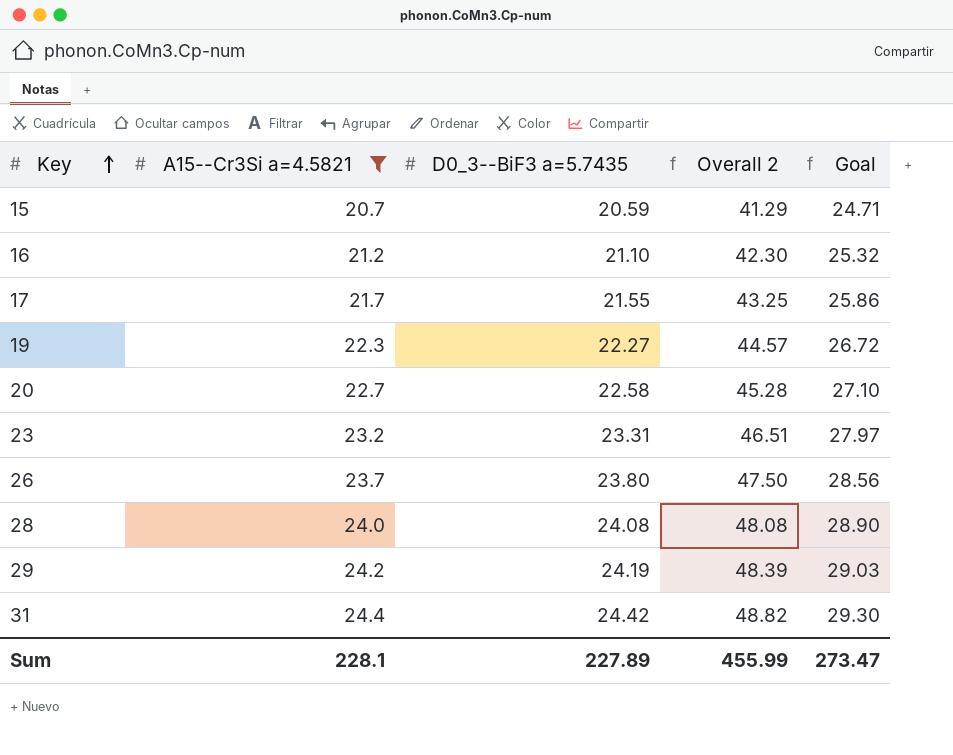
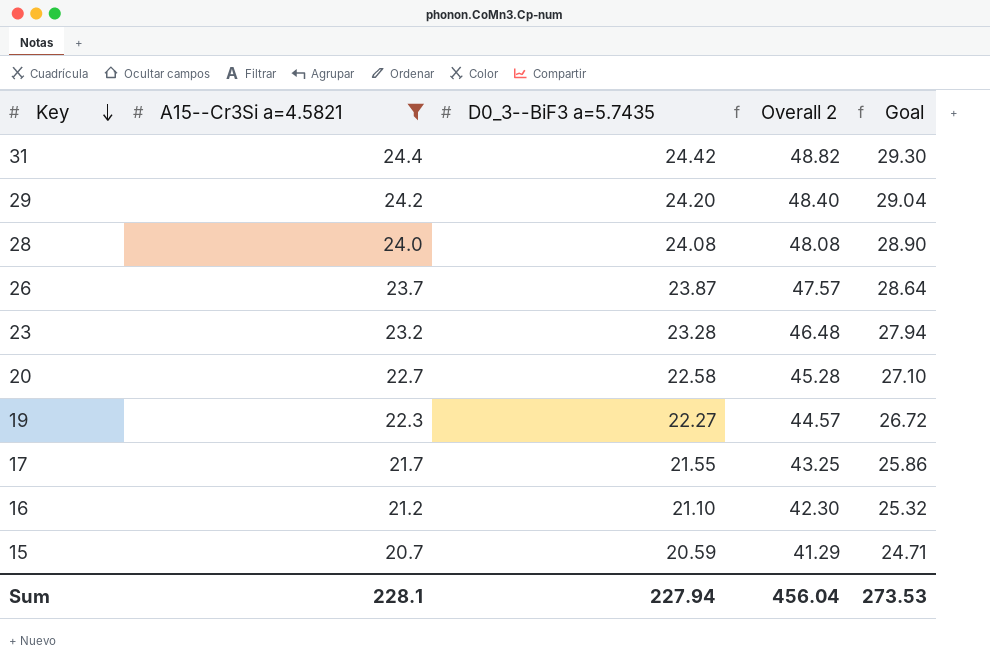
row order: Key ascending -> Key descending
29 | D0_3--BiF3 a=5.7435: 24.19 -> 24.20
29 | Overall 2: 48.39 -> 48.40
29 | Goal: 29.03 -> 29.04
26 | D0_3--BiF3 a=5.7435: 23.80 -> 23.87
26 | Overall 2: 47.50 -> 47.57
26 | Goal: 28.56 -> 28.64
23 | D0_3--BiF3 a=5.7435: 23.31 -> 23.28
23 | Overall 2: 46.51 -> 46.48
23 | Goal: 27.97 -> 27.94
Sum | D0_3--BiF3 a=5.7435: 227.89 -> 227.94
Sum | Overall 2: 455.99 -> 456.04
Sum | Goal: 273.47 -> 273.53

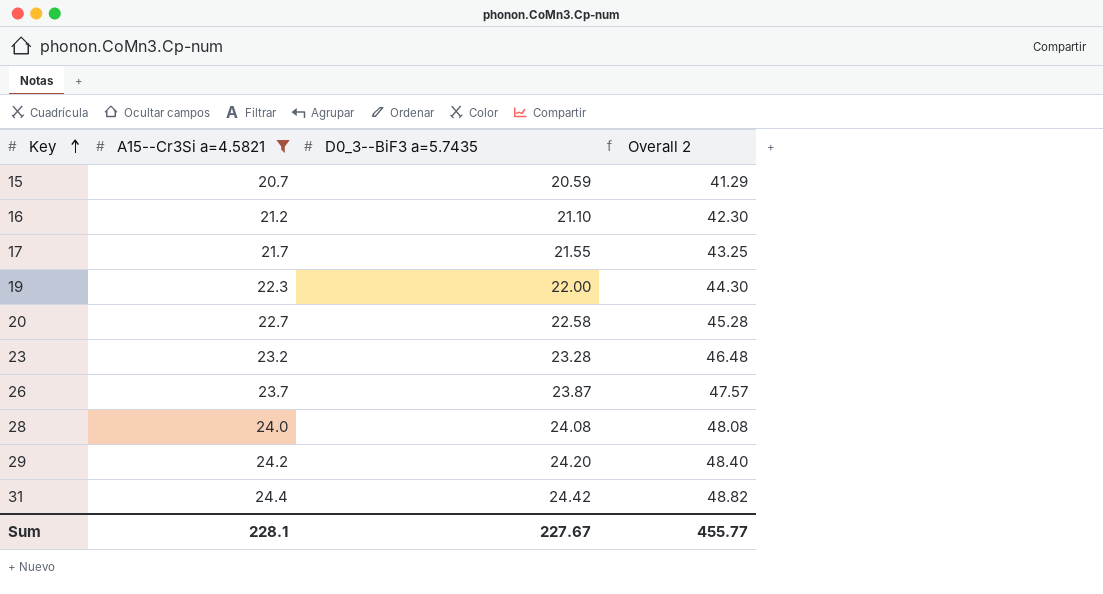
row order: Key descending -> Key ascending
column Goal | formula: [D0_3--BiF3 a=5.7435] * 1.2 -> none
19 | D0_3--BiF3 a=5.7435: 22.27 -> 22.00
19 | Overall 2: 44.57 -> 44.30
Sum | D0_3--BiF3 a=5.7435: 227.94 -> 227.67
Sum | Overall 2: 456.04 -> 455.77

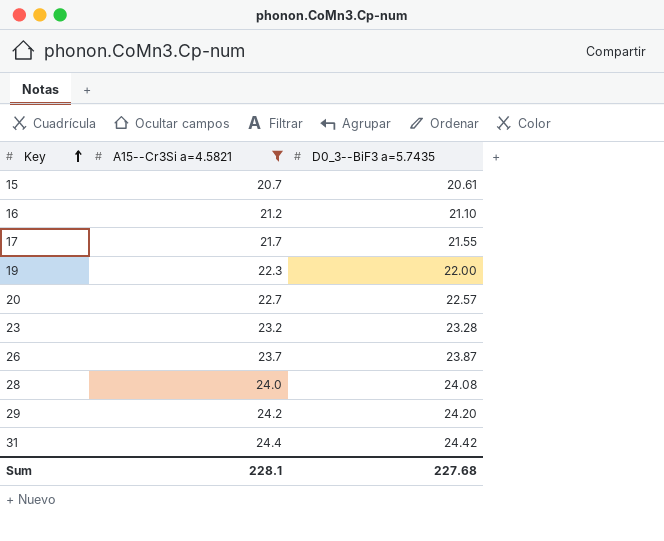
column Overall 2 | formula: [A15--Cr3Si a=4.5821] + [D0_3--BiF3 a=5.7435] -> none
15 | D0_3--BiF3 a=5.7435: 20.59 -> 20.61
20 | D0_3--BiF3 a=5.7435: 22.58 -> 22.57
Sum | D0_3--BiF3 a=5.7435: 227.67 -> 227.68

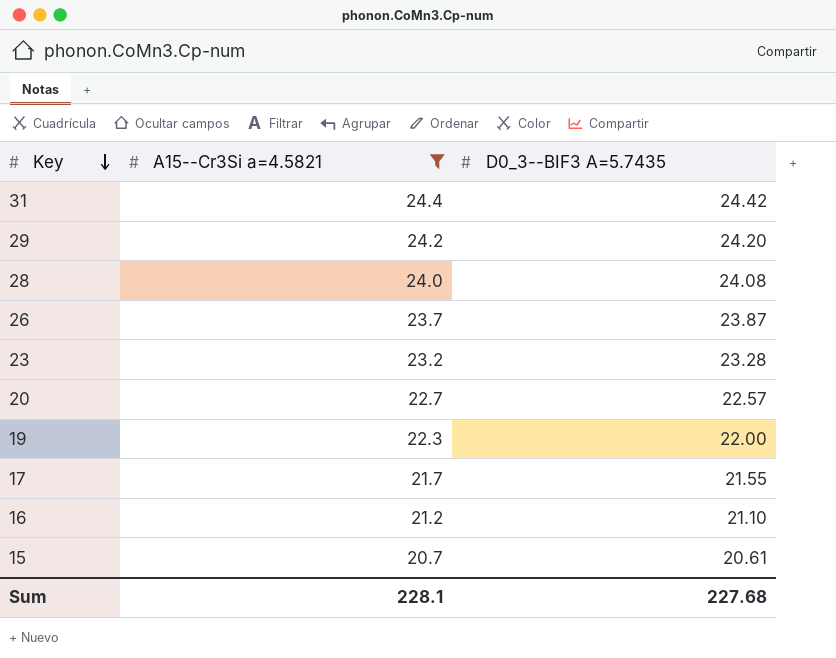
row order: Key ascending -> Key descending
column name: D0_3--BiF3 a=5.7435 -> D0_3--BIF3 A=5.7435

